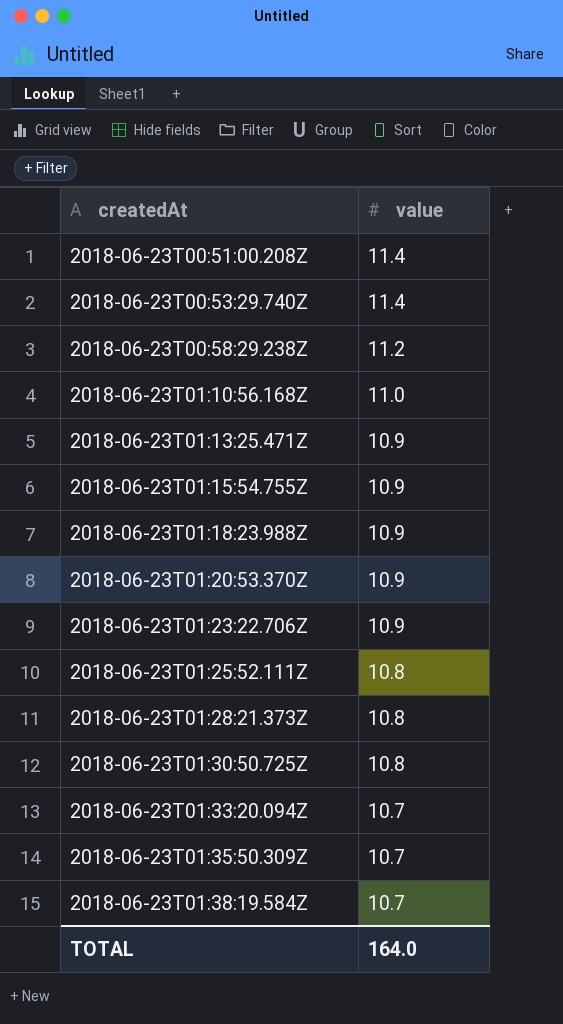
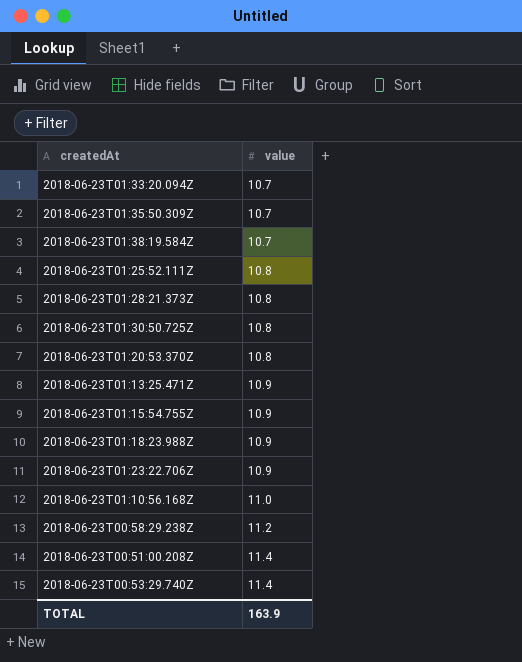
row order: createdAt ascending -> value ascending
2018-06-23T01:20:53.370Z | value: 10.9 -> 10.8
TOTAL | value: 164.0 -> 163.9

